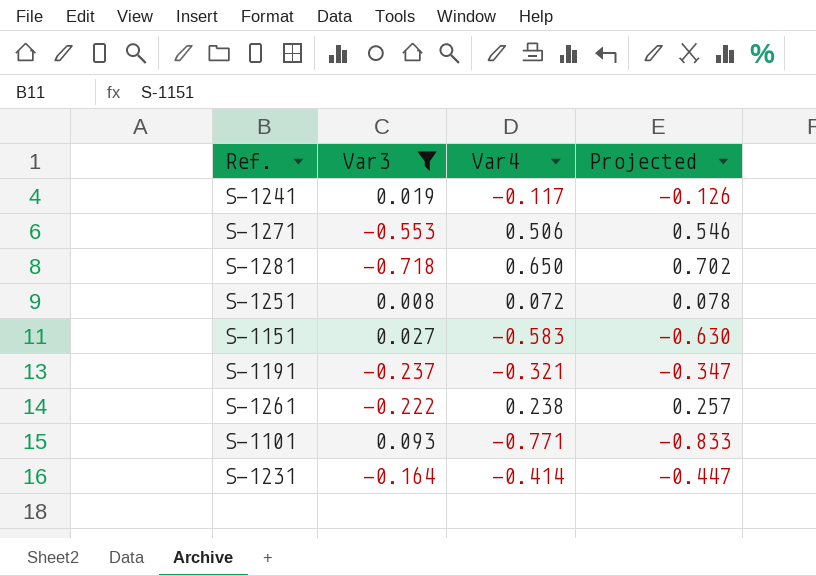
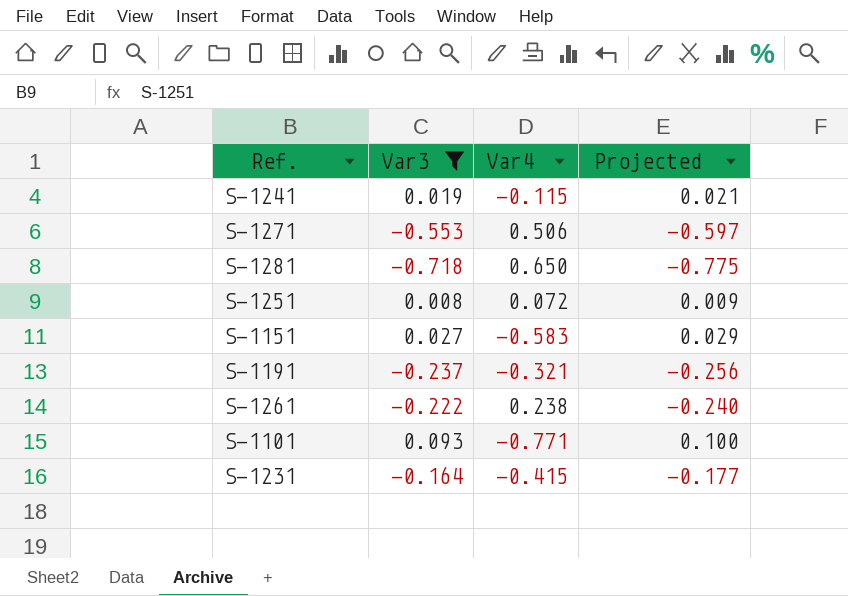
column Projected | formula: [Var4] * 1.08 -> [Var3] * 1.08
S-1241 | Var4: -0.117 -> -0.115
S-1231 | Var4: -0.414 -> -0.415

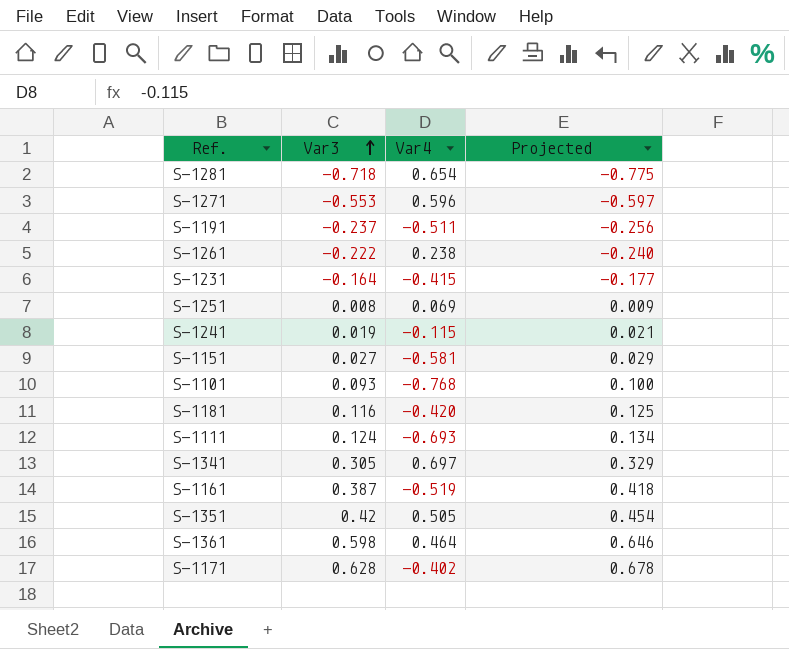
filter: Var3 <= 0.093 -> none
row order: none -> Var3 ascending
S-1281 | Var4: 0.650 -> 0.654
S-1271 | Var4: 0.506 -> 0.596
S-1191 | Var4: -0.321 -> -0.511
S-1251 | Var4: 0.072 -> 0.069
S-1151 | Var4: -0.583 -> -0.581
S-1101 | Var4: -0.771 -> -0.768

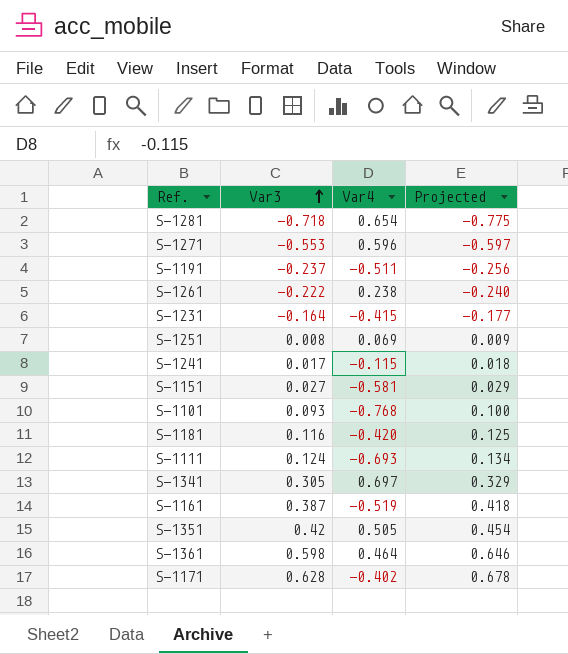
S-1241 | Var3: 0.019 -> 0.017
S-1241 | Projected: 0.021 -> 0.018

